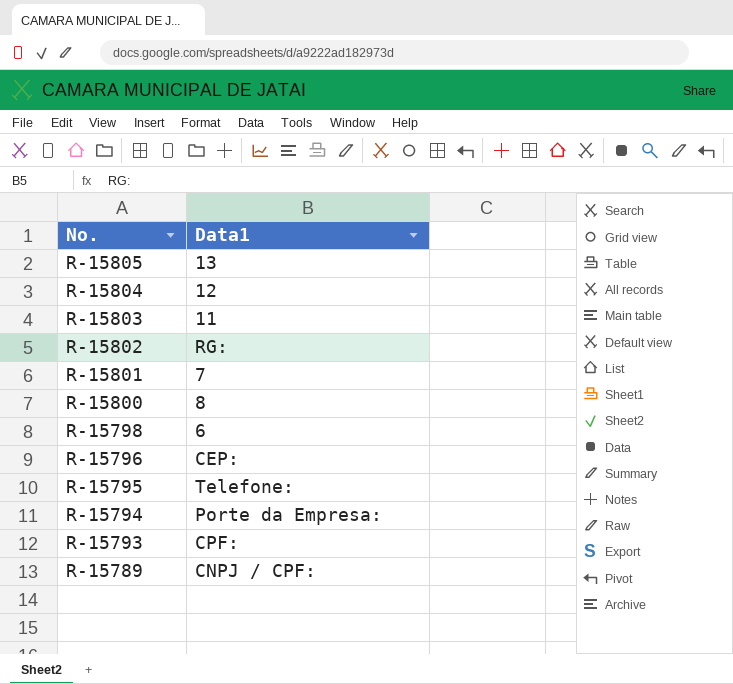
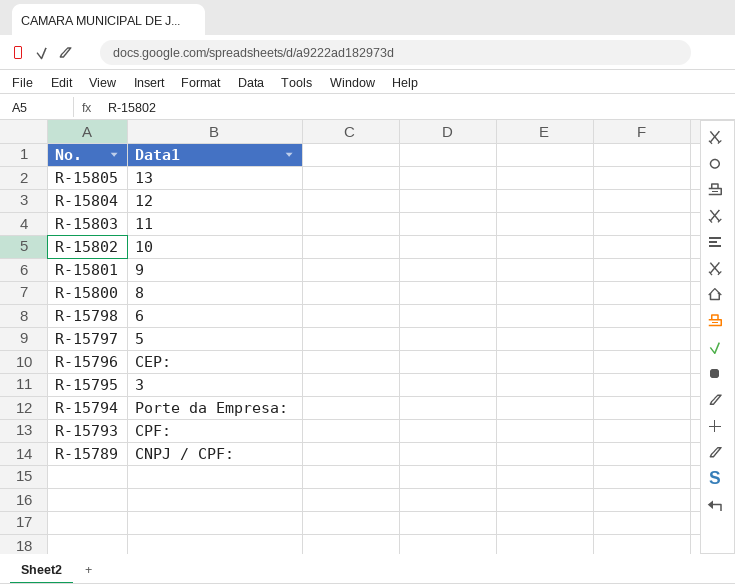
R-15802 | Data1: RG: -> 10
R-15801 | Data1: 7 -> 9
row R-15797: none -> 5
R-15795 | Data1: Telefone: -> 3

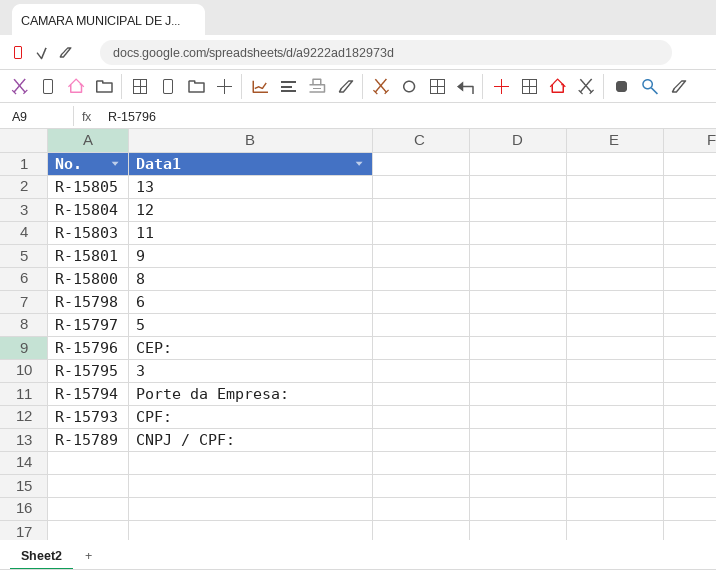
row R-15802: 10 -> none

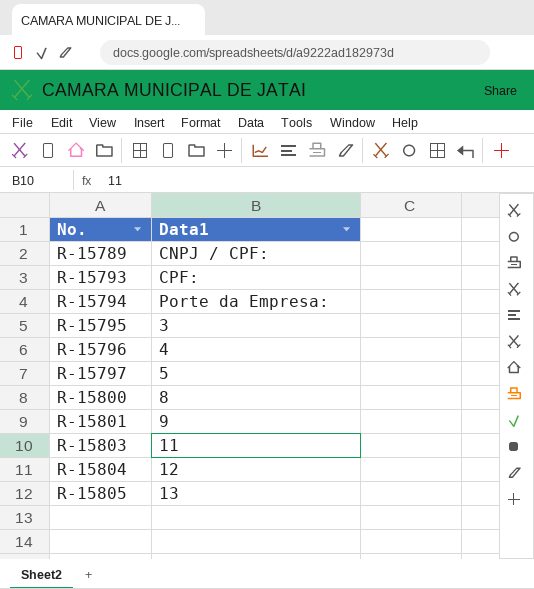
row order: No. descending -> No. ascending
row R-15798: 6 -> none
R-15796 | Data1: CEP: -> 4

